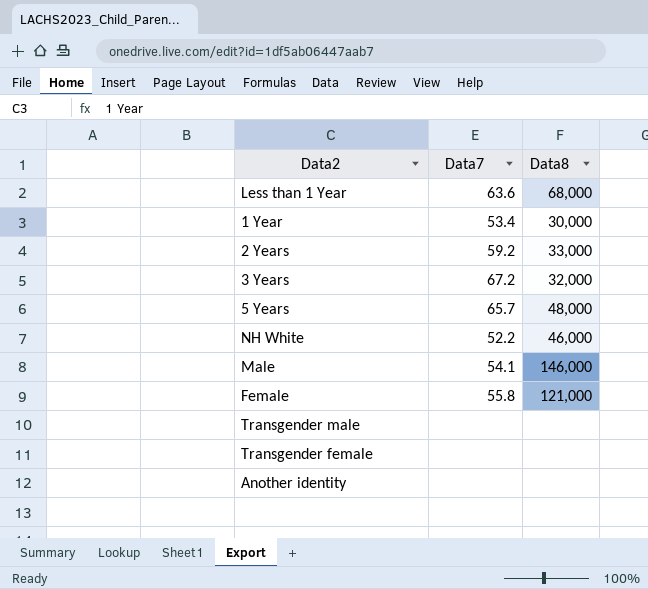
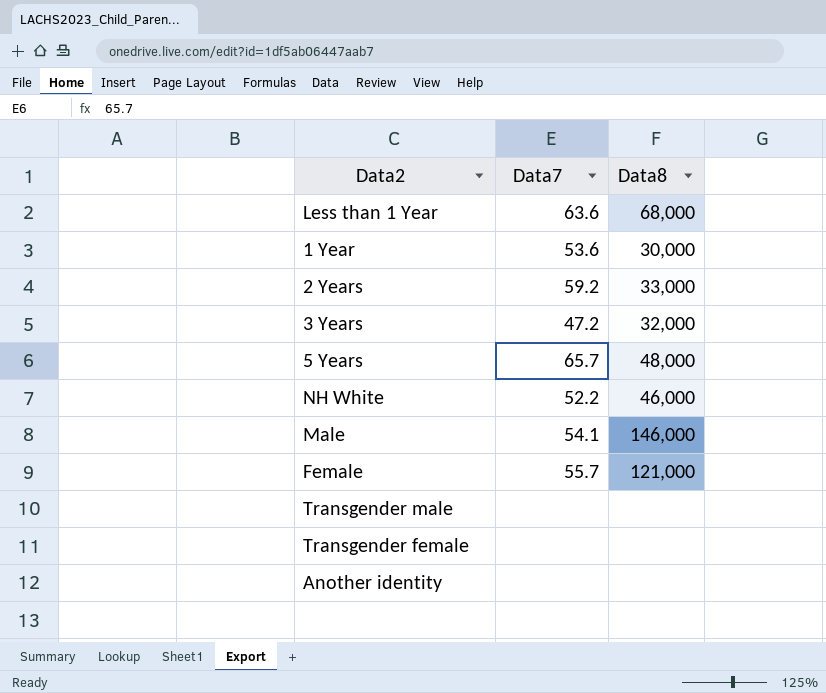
1 Year | Data7: 53.4 -> 53.6
3 Years | Data7: 67.2 -> 47.2
Female | Data7: 55.8 -> 55.7

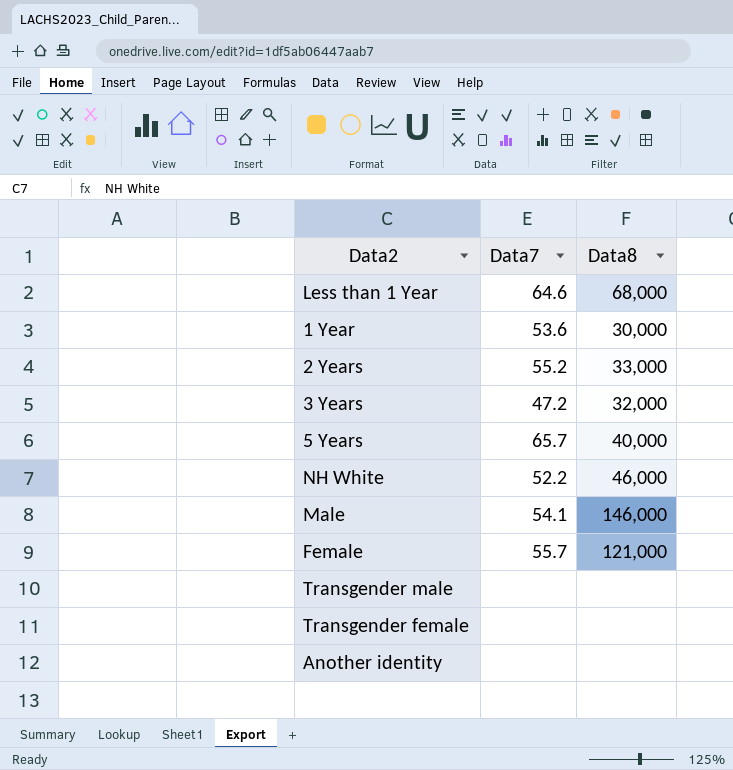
Less than 1 Year | Data7: 63.6 -> 64.6
2 Years | Data7: 59.2 -> 55.2
5 Years | Data8: 48,000 -> 40,000

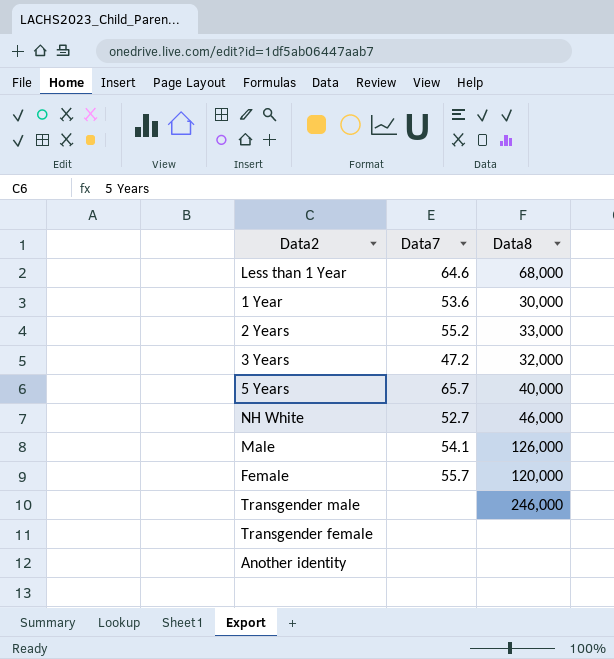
NH White | Data7: 52.2 -> 52.7
Male | Data8: 146,000 -> 126,000
Female | Data8: 121,000 -> 120,000
Transgender male | Data8: none -> 246,000

